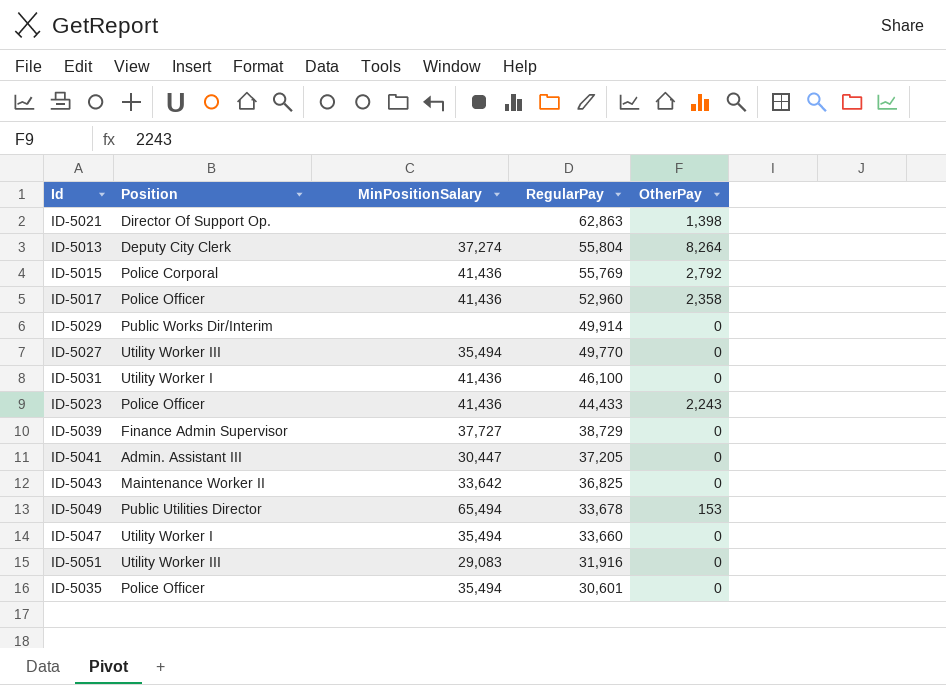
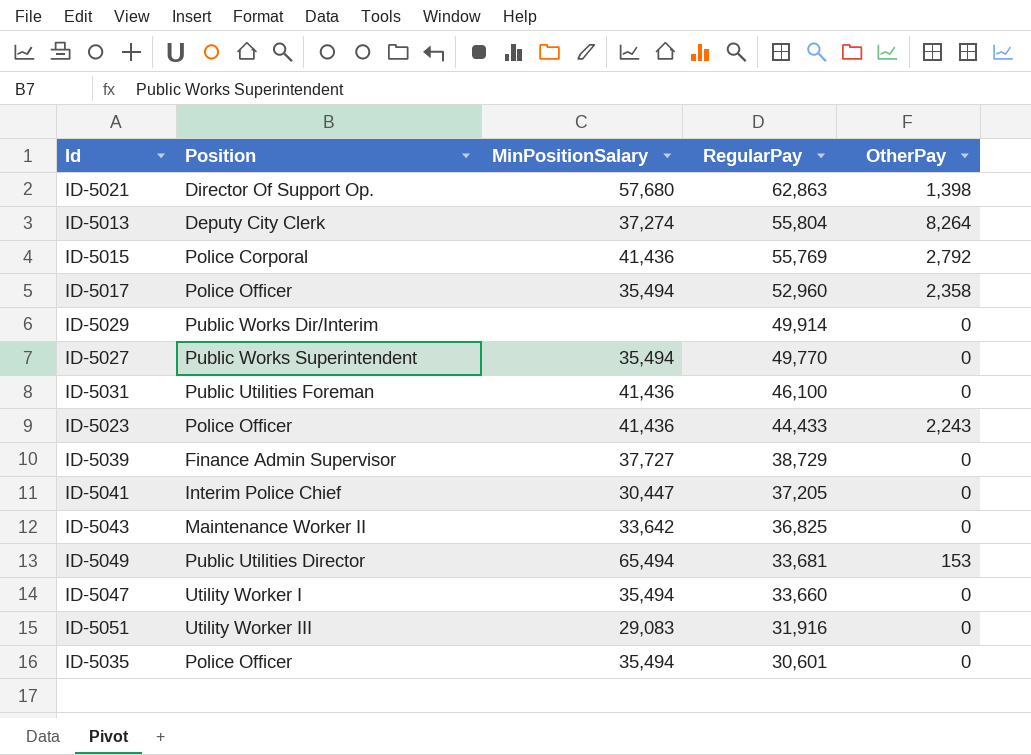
ID-5021 | MinPositionSalary: none -> 57,680
ID-5017 | MinPositionSalary: 41,436 -> 35,494
ID-5027 | Position: Utility Worker III -> Public Works Superintendent
ID-5031 | Position: Utility Worker I -> Public Utilities Foreman
ID-5041 | Position: Admin. Assistant III -> Interim Police Chief
ID-5049 | RegularPay: 33,678 -> 33,681

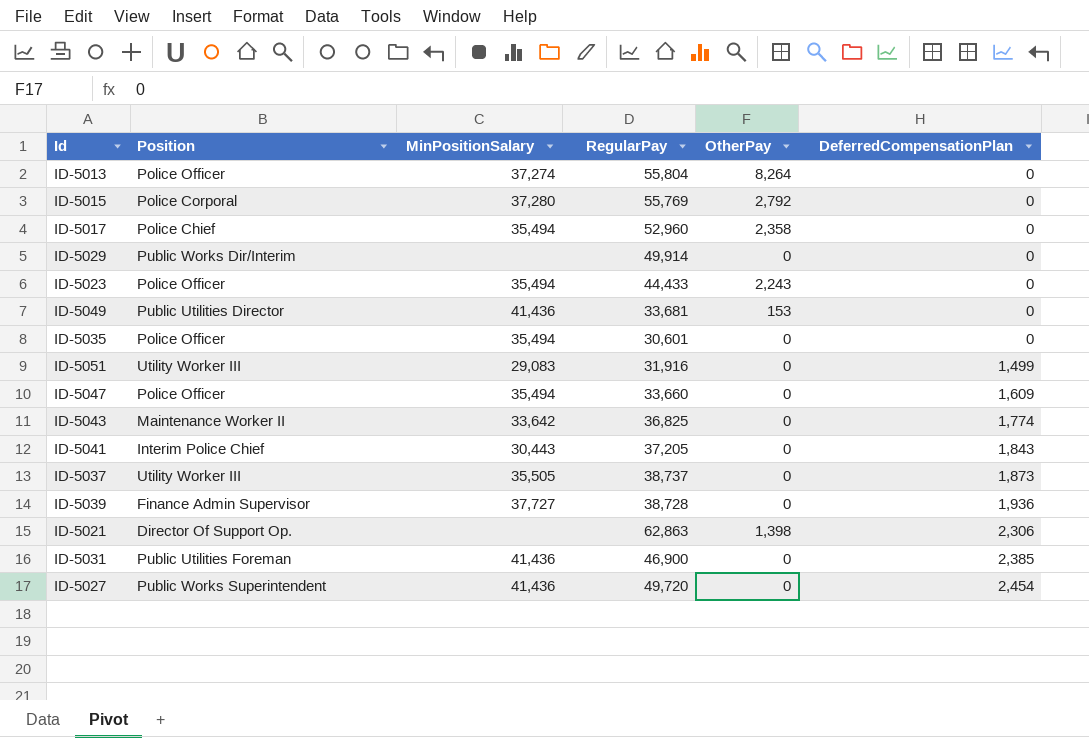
row order: RegularPay descending -> DeferredCompensationPlan ascending
column DeferredCompensationPlan | position: none -> 6
ID-5013 | Position: Deputy City Clerk -> Police Officer
ID-5015 | MinPositionSalary: 41,436 -> 37,280
ID-5017 | Position: Police Officer -> Police Chief
ID-5023 | MinPositionSalary: 41,436 -> 35,494
ID-5049 | MinPositionSalary: 65,494 -> 41,436
ID-5047 | Position: Utility Worker I -> Police Officer
ID-5041 | MinPositionSalary: 30,447 -> 30,443
row ID-5037: none -> Utility Worker III | 35,505 | 38,737 | 0 | 1,873
ID-5039 | RegularPay: 38,729 -> 38,728
ID-5021 | MinPositionSalary: 57,680 -> none
ID-5031 | RegularPay: 46,100 -> 46,900
ID-5027 | MinPositionSalary: 35,494 -> 41,436
ID-5027 | RegularPay: 49,770 -> 49,720

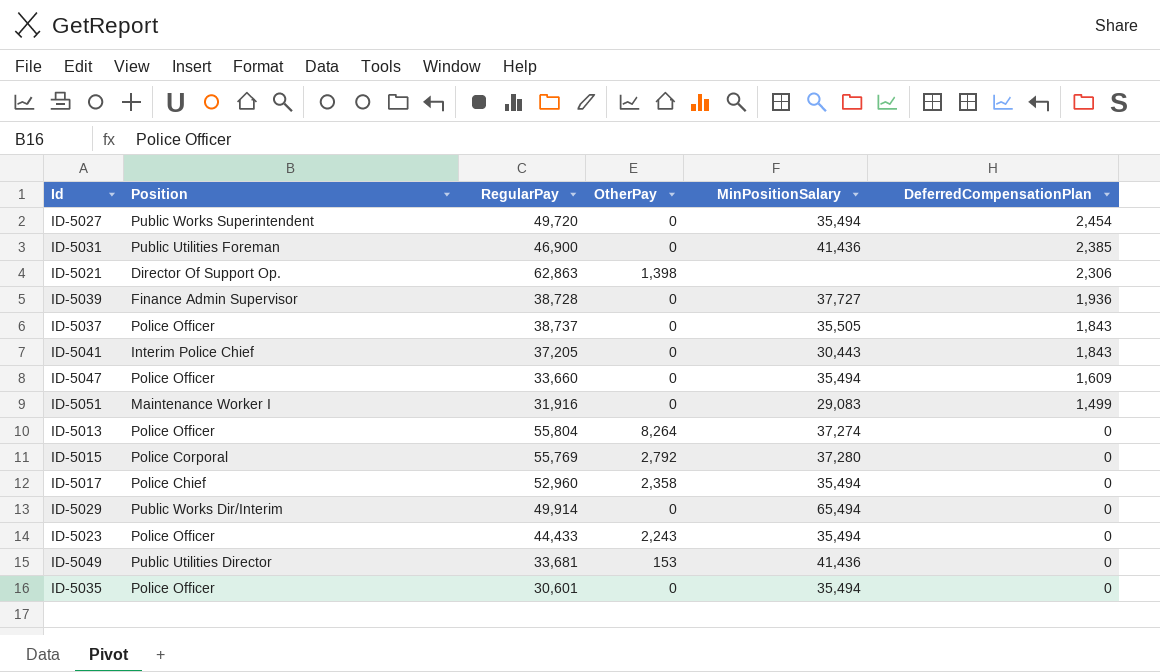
row order: DeferredCompensationPlan ascending -> DeferredCompensationPlan descending
column MinPositionSalary | position: 3 -> 5
row ID-5043: Maintenance Worker II | 33,642 | 36,825 | 0 | 1,774 -> none
ID-5027 | MinPositionSalary: 41,436 -> 35,494
ID-5037 | Position: Utility Worker III -> Police Officer
ID-5037 | DeferredCompensationPlan: 1,873 -> 1,843
ID-5051 | Position: Utility Worker III -> Maintenance Worker I
ID-5029 | MinPositionSalary: none -> 65,494

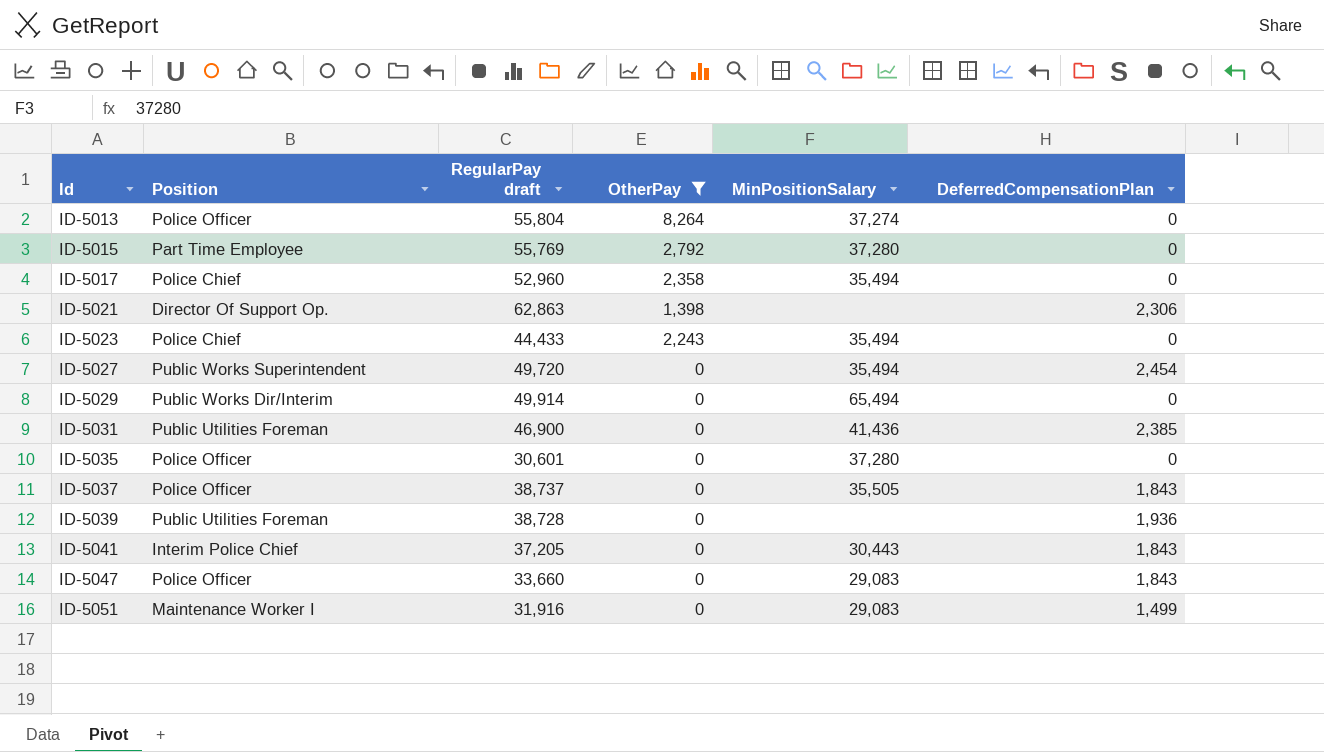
filter: none -> OtherPay != 153
row order: DeferredCompensationPlan descending -> Id ascending
column name: RegularPay -> RegularPay draft
ID-5015 | Position: Police Corporal -> Part Time Employee
ID-5023 | Position: Police Officer -> Police Chief
ID-5035 | MinPositionSalary: 35,494 -> 37,280
ID-5039 | Position: Finance Admin Supervisor -> Public Utilities Foreman
ID-5039 | MinPositionSalary: 37,727 -> none
ID-5047 | MinPositionSalary: 35,494 -> 29,083
ID-5047 | DeferredCompensationPlan: 1,609 -> 1,843

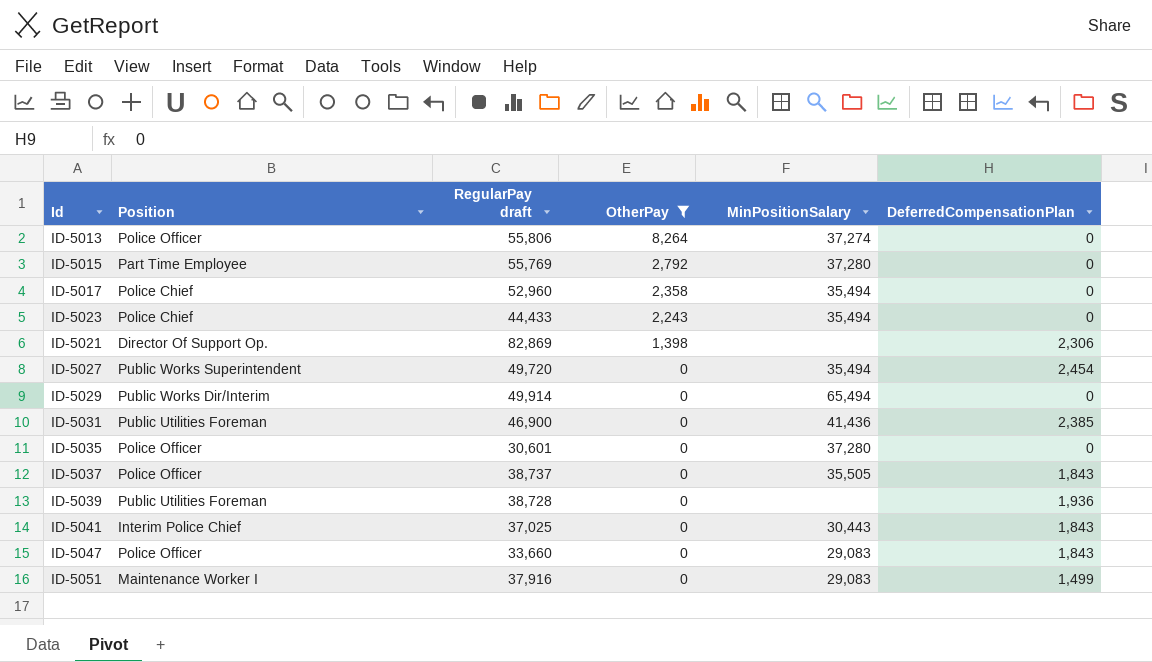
row order: Id ascending -> OtherPay descending
ID-5013 | RegularPay draft: 55,804 -> 55,806
ID-5021 | RegularPay draft: 62,863 -> 82,869
ID-5041 | RegularPay draft: 37,205 -> 37,025
ID-5051 | RegularPay draft: 31,916 -> 37,916

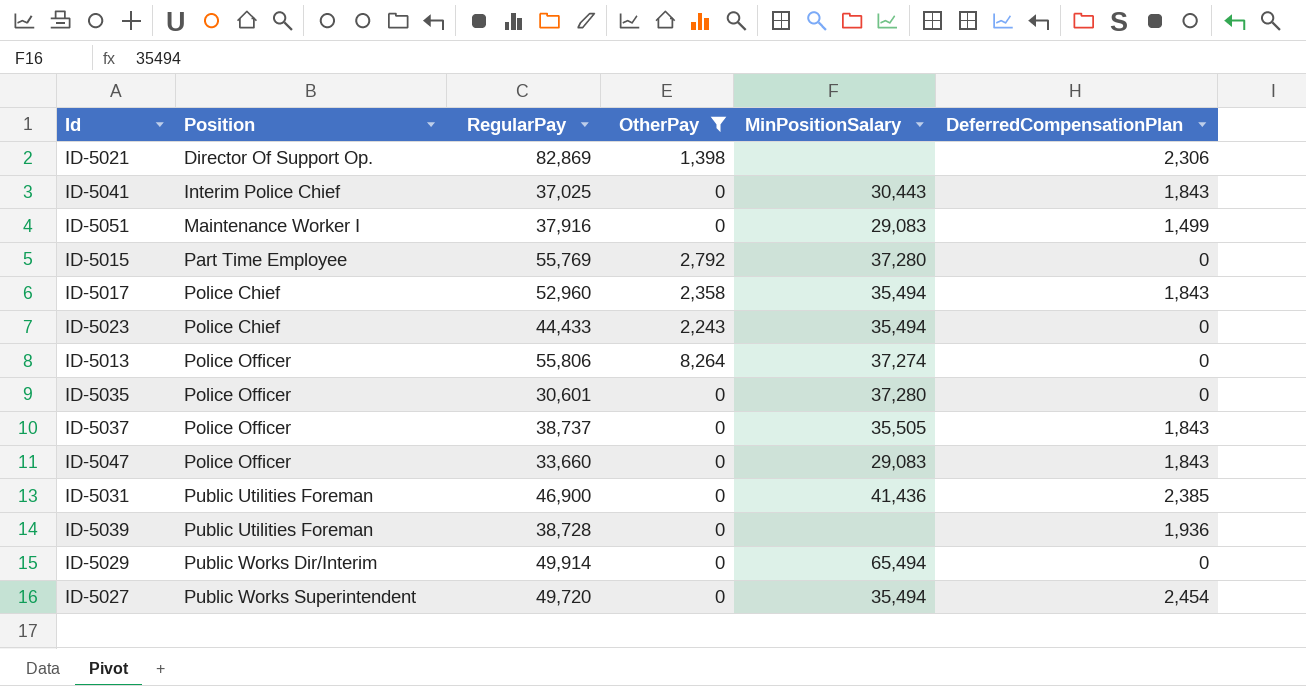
row order: OtherPay descending -> Position ascending
column name: RegularPay draft -> RegularPay
ID-5017 | DeferredCompensationPlan: 0 -> 1,843

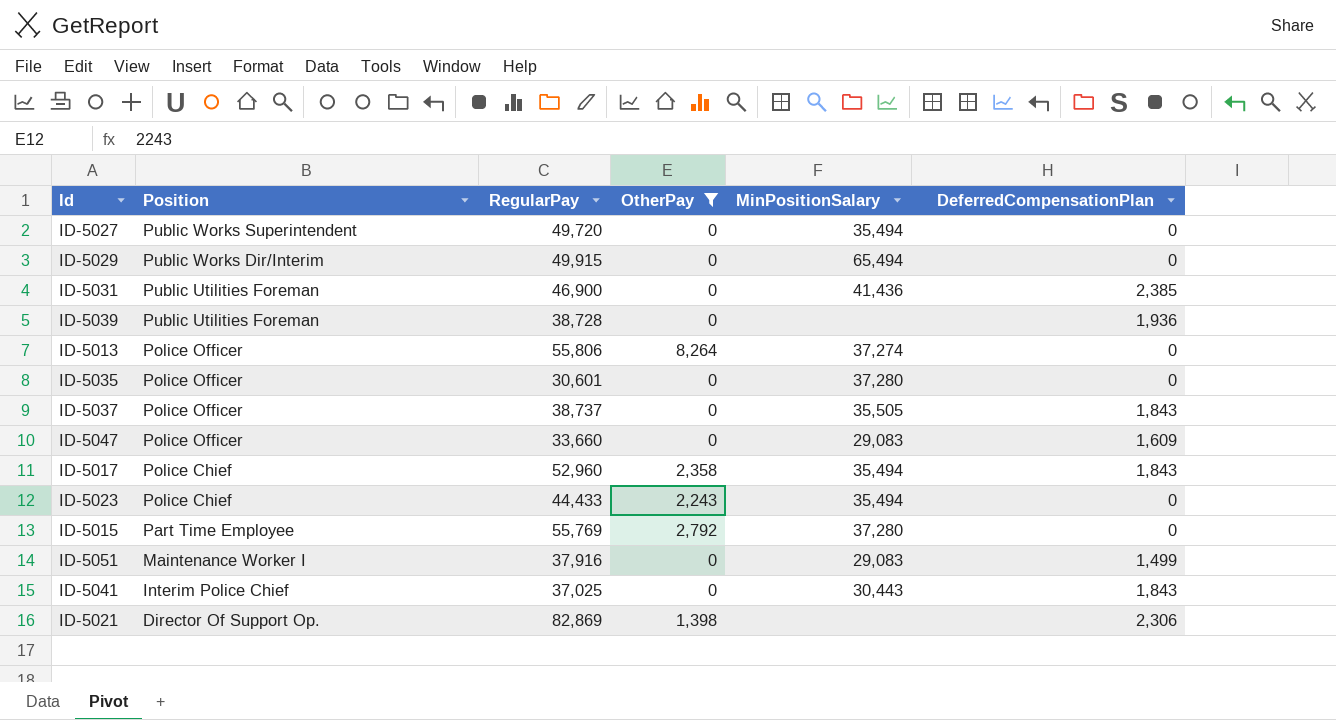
row order: Position ascending -> Position descending
ID-5027 | DeferredCompensationPlan: 2,454 -> 0
ID-5029 | RegularPay: 49,914 -> 49,915
ID-5047 | DeferredCompensationPlan: 1,843 -> 1,609

